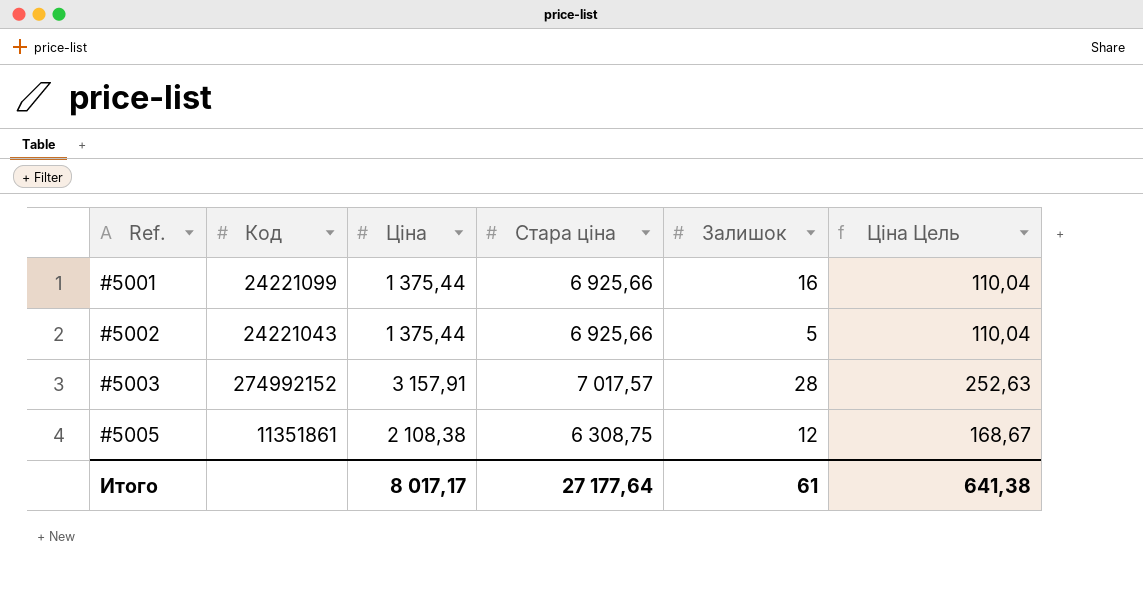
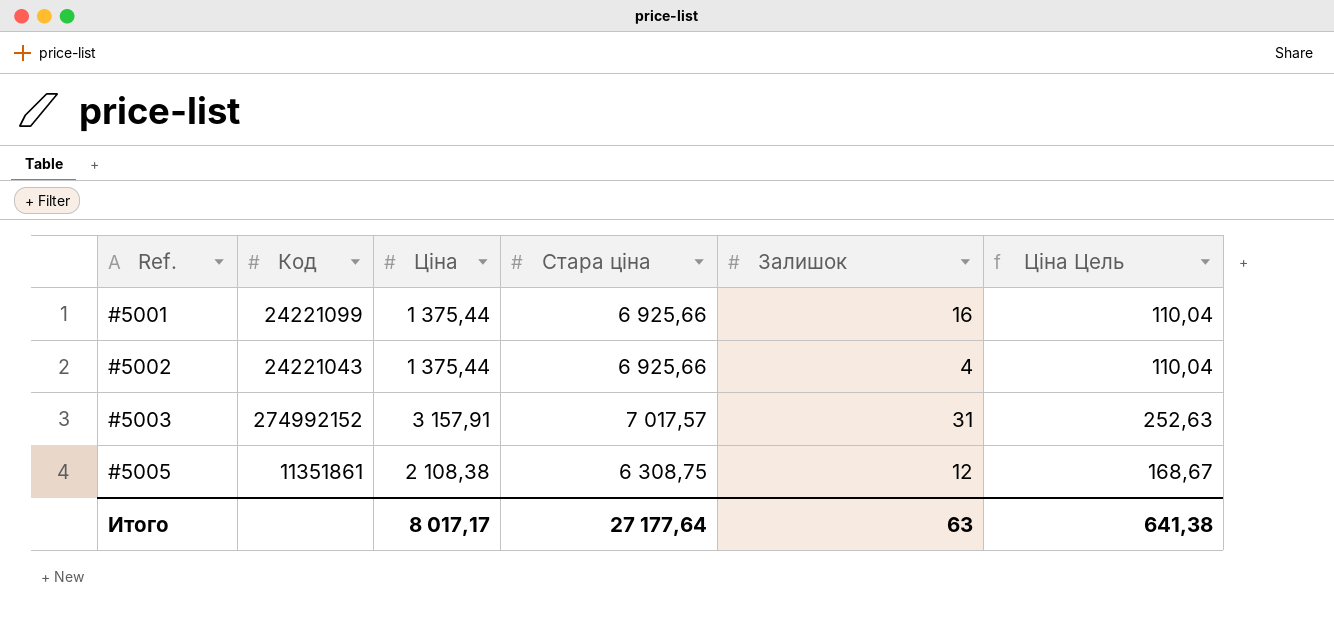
#5002 | Залишок: 5 -> 4
#5003 | Залишок: 28 -> 31
Итого | Залишок: 61 -> 63

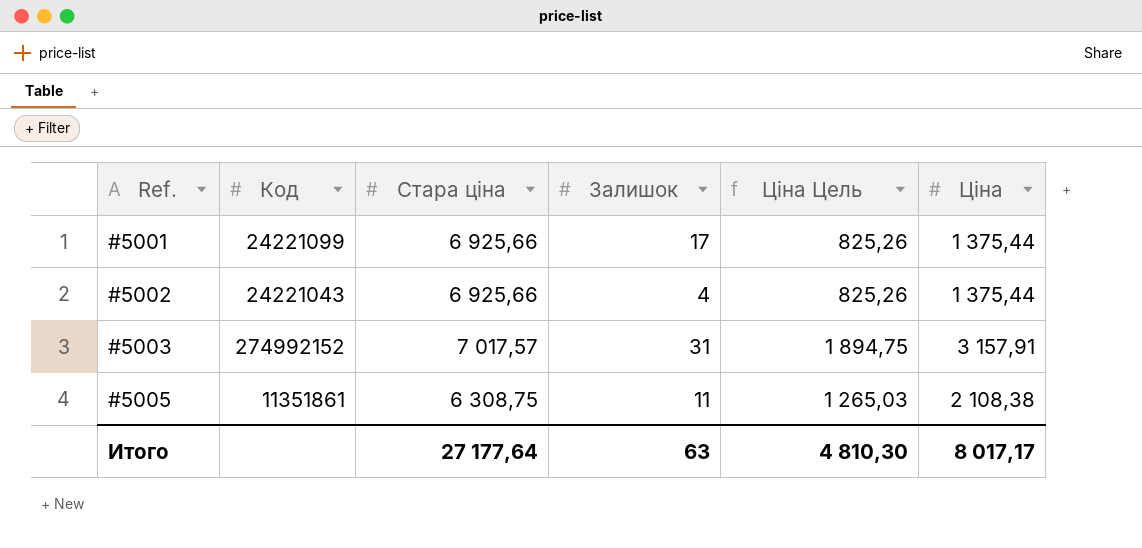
column Ціна Цель | formula: [Ціна] * 0,08 -> [Ціна] * 0,6
column Ціна | position: 3 -> 6
#5001 | Залишок: 16 -> 17
#5005 | Залишок: 12 -> 11
Итого | Ціна Цель: 641,38 -> 4 810,30

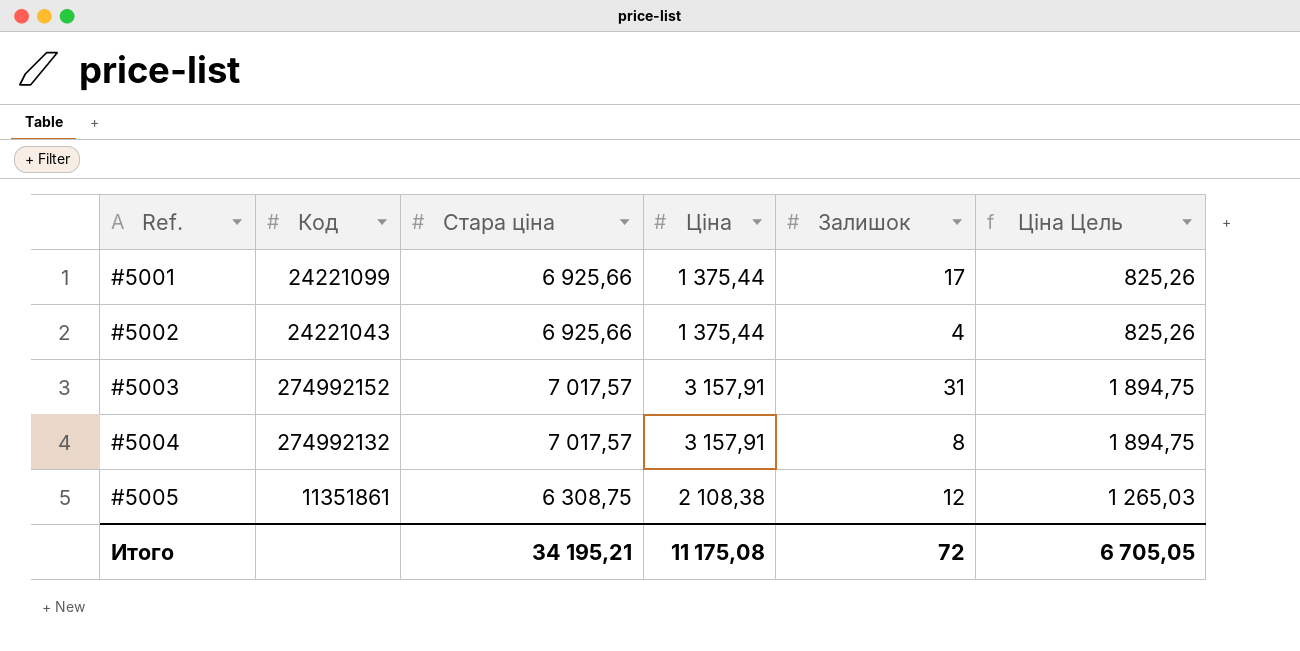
column Ціна | position: 6 -> 4
row #5004: none -> 274992132 | 7 017,57 | 3 157,91 | 8 | 1 894,75
#5005 | Залишок: 11 -> 12
Итого | Стара ціна: 27 177,64 -> 34 195,21
Итого | Ціна: 8 017,17 -> 11 175,08
Итого | Залишок: 63 -> 72
Итого | Ціна Цель: 4 810,30 -> 6 705,05

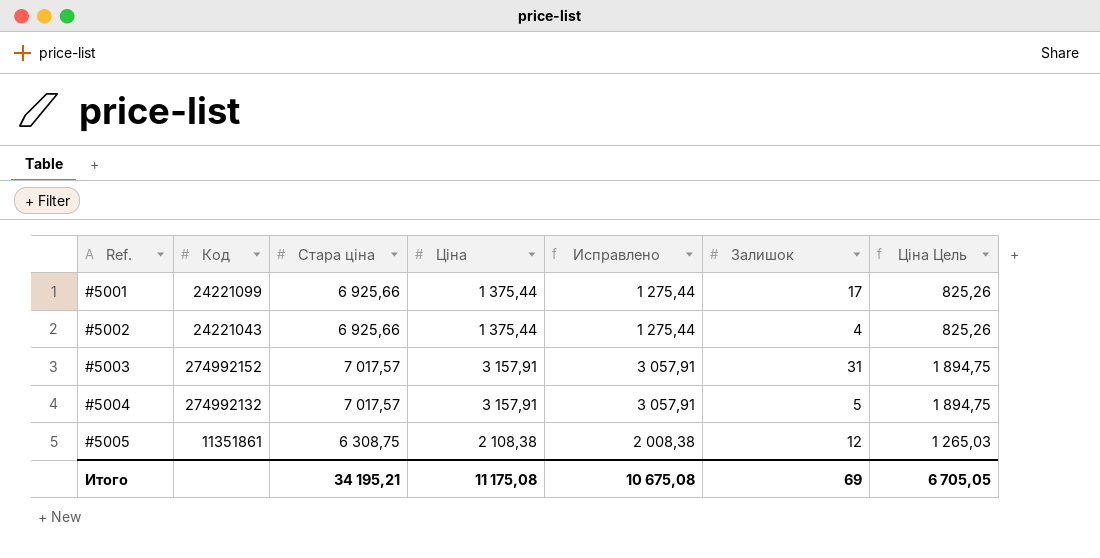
column Исправлено | formula: none -> [Ціна] - 100
#5004 | Залишок: 8 -> 5
Итого | Залишок: 72 -> 69

